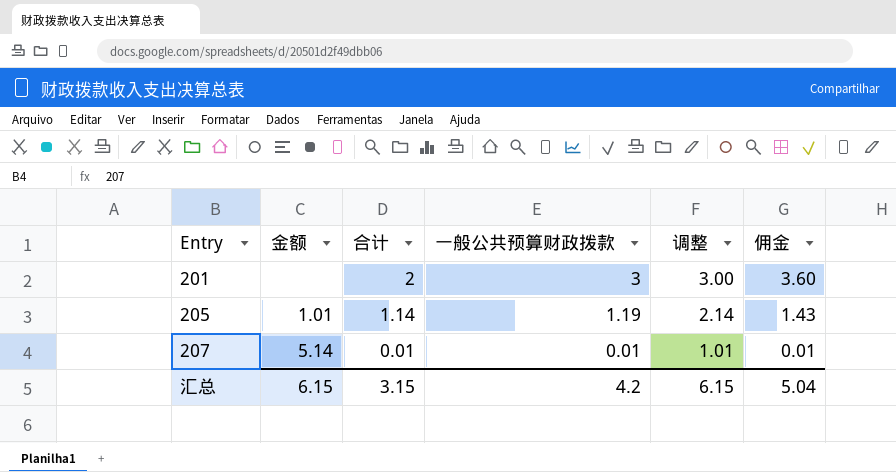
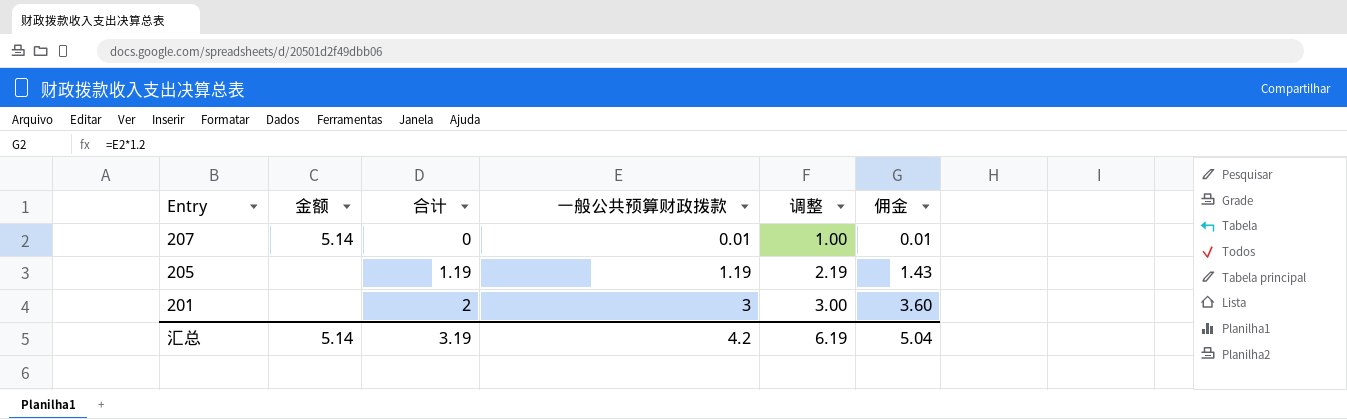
row order: Entry ascending -> Entry descending
207 | 合计: 0.01 -> 0
207 | 调整: 1.01 -> 1.00
205 | 金额: 1.01 -> none
205 | 合计: 1.14 -> 1.19
205 | 调整: 2.14 -> 2.19
汇总 | 金额: 6.15 -> 5.14
汇总 | 合计: 3.15 -> 3.19
汇总 | 调整: 6.15 -> 6.19

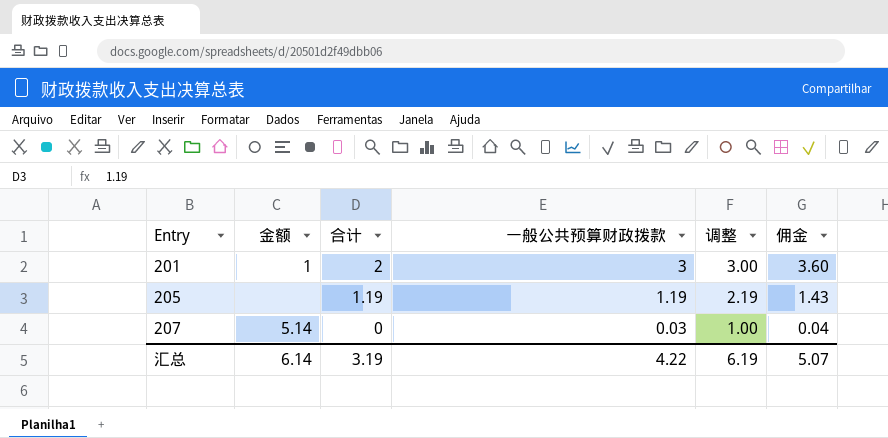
row order: Entry descending -> Entry ascending
201 | 金额: none -> 1
207 | 一般公共预算财政拨款: 0.01 -> 0.03
207 | 佣金: 0.01 -> 0.04
汇总 | 金额: 5.14 -> 6.14
汇总 | 一般公共预算财政拨款: 4.2 -> 4.22
汇总 | 佣金: 5.04 -> 5.07

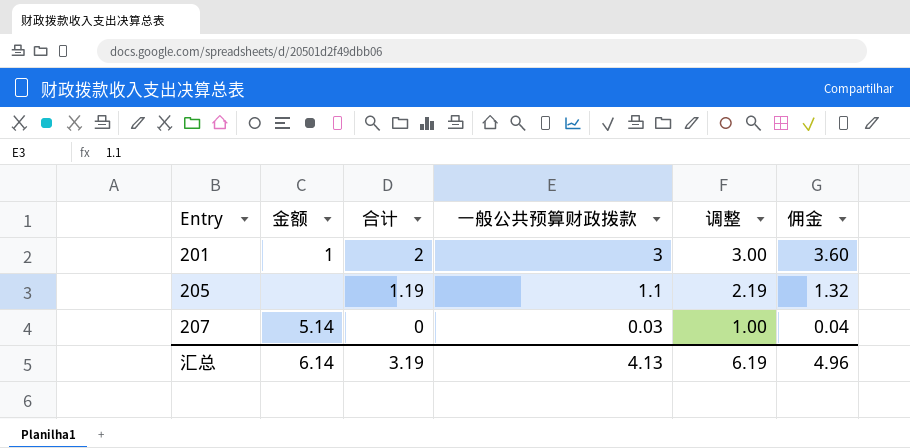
205 | 一般公共预算财政拨款: 1.19 -> 1.1
205 | 佣金: 1.43 -> 1.32
汇总 | 一般公共预算财政拨款: 4.22 -> 4.13
汇总 | 佣金: 5.07 -> 4.96

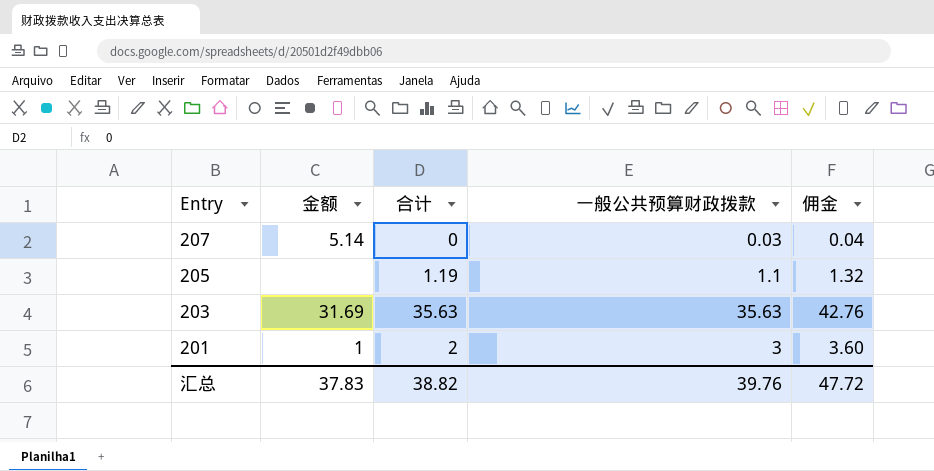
row order: Entry ascending -> Entry descending
column 调整 | formula: [合计] + 1 -> none
row 203: none -> 31.69 | 35.63 | 35.63 | 42.76
汇总 | 金额: 6.14 -> 37.83
汇总 | 合计: 3.19 -> 38.82
汇总 | 一般公共预算财政拨款: 4.13 -> 39.76
汇总 | 佣金: 4.96 -> 47.72

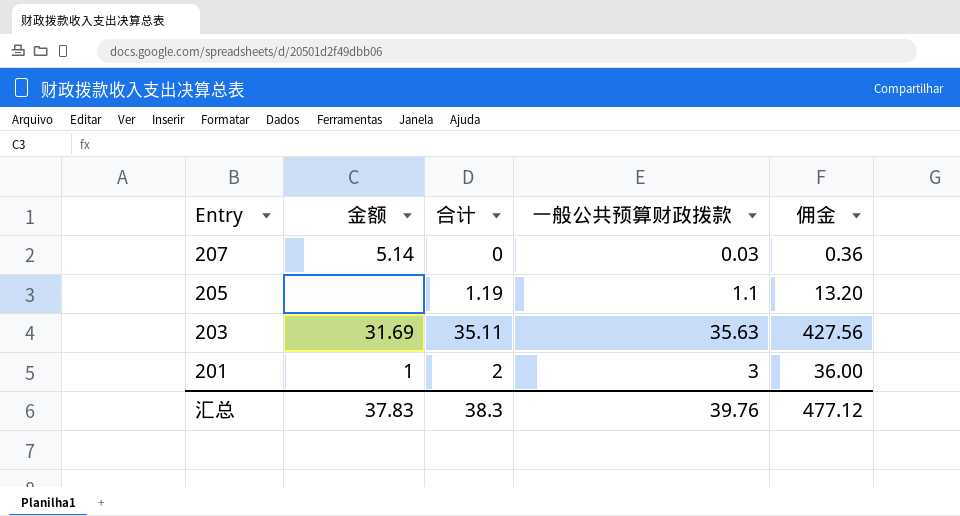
column 佣金 | formula: [一般公共预算财政拨款] * 1.2 -> [一般公共预算财政拨款] * 12
203 | 合计: 35.63 -> 35.11
汇总 | 合计: 38.82 -> 38.3
汇总 | 佣金: 47.72 -> 477.12

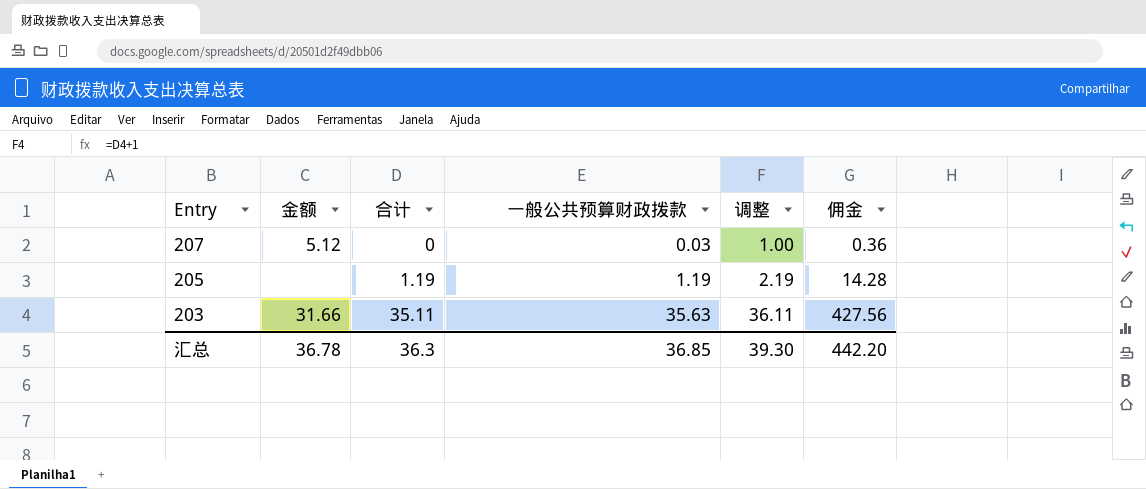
column 调整 | formula: none -> [合计] + 1
row 201: 1 | 2 | 3 | 36.00 -> none
207 | 金额: 5.14 -> 5.12
205 | 一般公共预算财政拨款: 1.1 -> 1.19
205 | 佣金: 13.20 -> 14.28
203 | 金额: 31.69 -> 31.66
汇总 | 金额: 37.83 -> 36.78
汇总 | 合计: 38.3 -> 36.3
汇总 | 一般公共预算财政拨款: 39.76 -> 36.85
汇总 | 佣金: 477.12 -> 442.20

